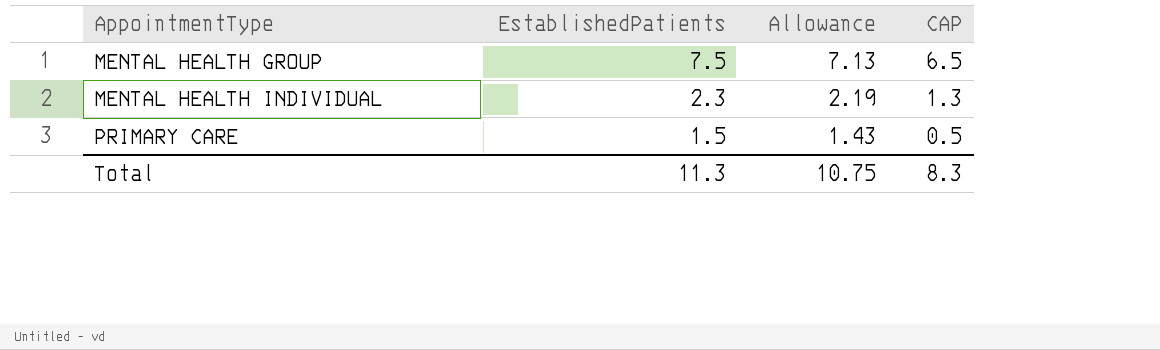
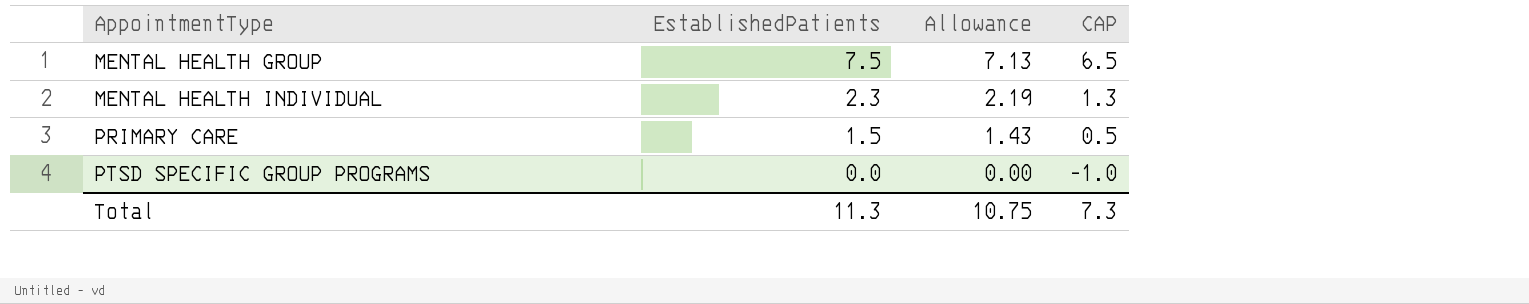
row PTSD SPECIFIC GROUP PROGRAMS: none -> 0.0 | 0.00 | -1.0
Total | CAP: 8.3 -> 7.3

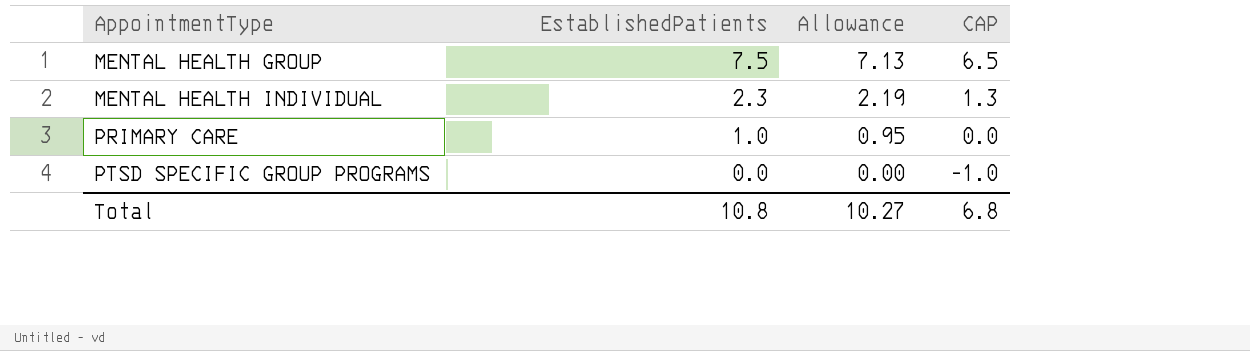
PRIMARY CARE | EstablishedPatients: 1.5 -> 1.0
PRIMARY CARE | Allowance: 1.43 -> 0.95
PRIMARY CARE | CAP: 0.5 -> 0.0
Total | EstablishedPatients: 11.3 -> 10.8
Total | Allowance: 10.75 -> 10.27
Total | CAP: 7.3 -> 6.8

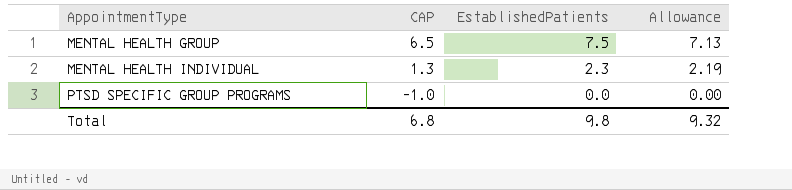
column CAP | position: 4 -> 2
row PRIMARY CARE: 1.0 | 0.95 | 0.0 -> none
Total | EstablishedPatients: 10.8 -> 9.8
Total | Allowance: 10.27 -> 9.32

